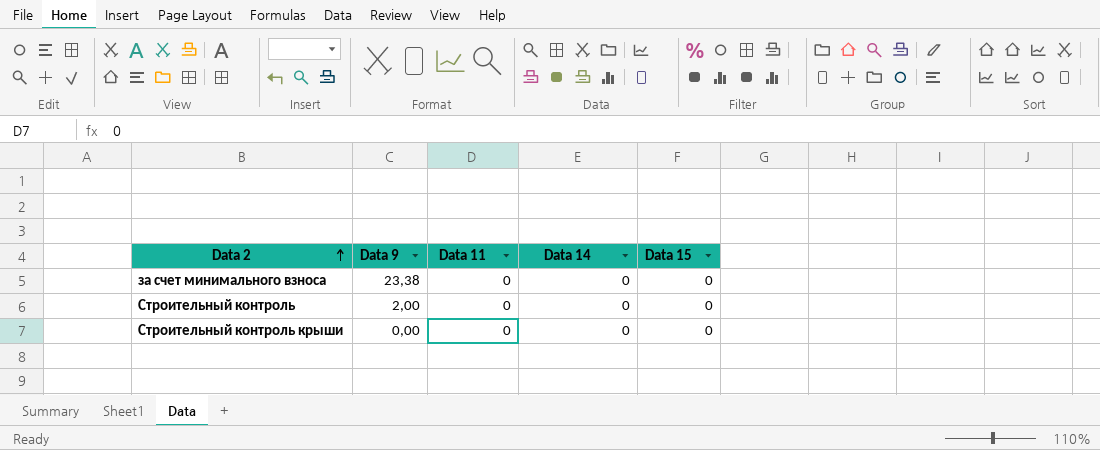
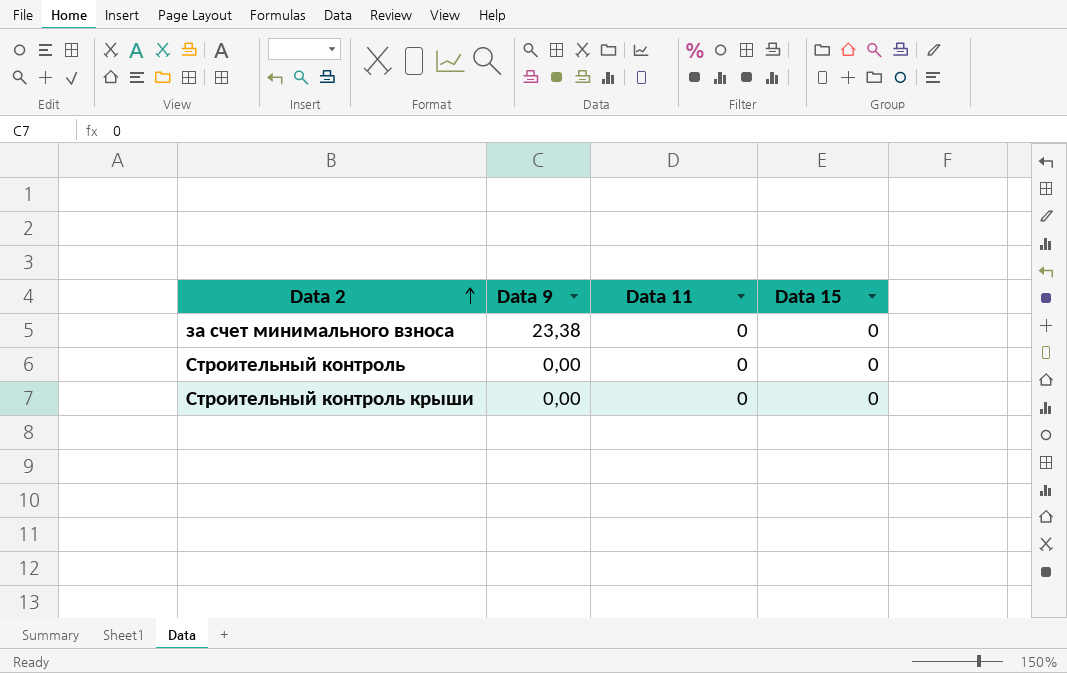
column Data 14 | position: 4 -> none
Строительный контроль | Data 9: 2,00 -> 0,00

